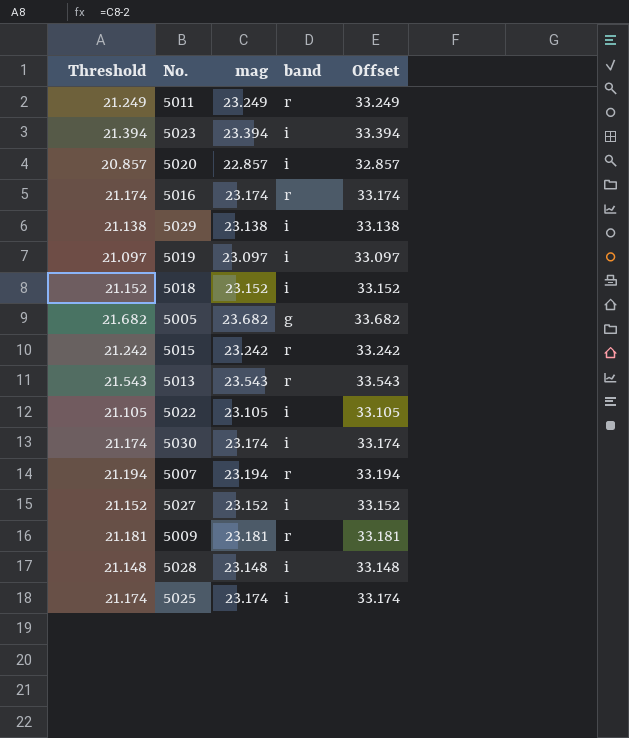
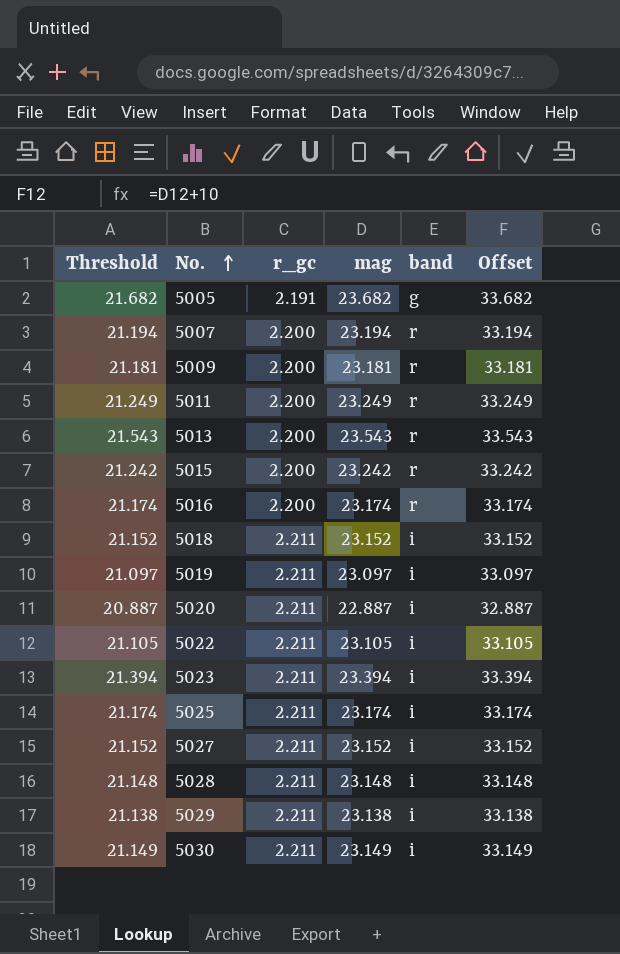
row order: none -> No. ascending
column r_gc | position: none -> 3
5020 | Threshold: 20.857 -> 20.887
5020 | mag: 22.857 -> 22.887
5020 | Offset: 32.857 -> 32.887
5030 | Threshold: 21.174 -> 21.149
5030 | mag: 23.174 -> 23.149
5030 | Offset: 33.174 -> 33.149

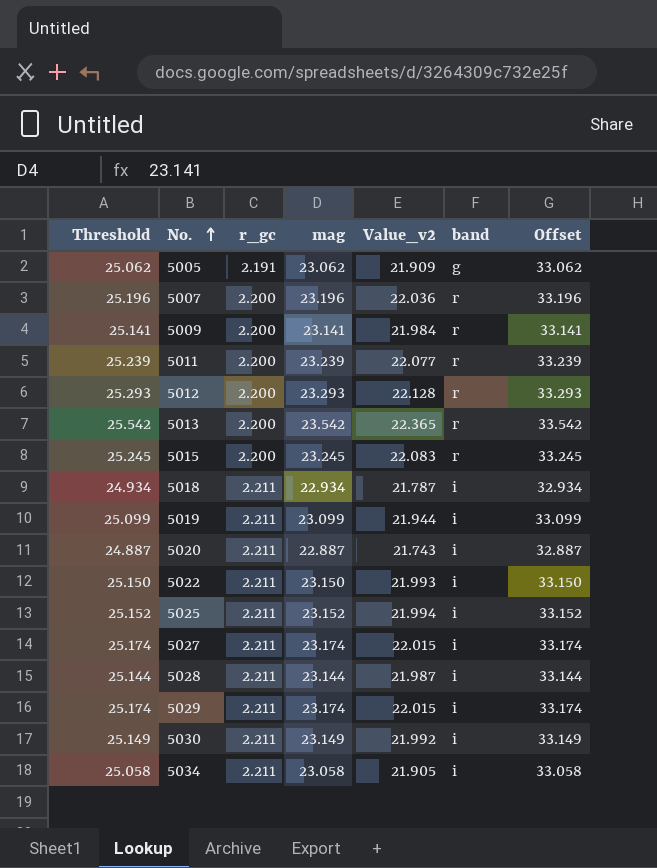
column Threshold | formula: [mag] - 2 -> [mag] + 2
column Value_v2 | formula: none -> [mag] * 0.95
row 5016: 21.174 | 2.200 | 23.174 | r | 33.174 -> none
row 5023: 21.394 | 2.211 | 23.394 | i | 33.394 -> none
5005 | mag: 23.682 -> 23.062
5005 | Offset: 33.682 -> 33.062
5007 | mag: 23.194 -> 23.196
5007 | Offset: 33.194 -> 33.196
5009 | mag: 23.181 -> 23.141
5009 | Offset: 33.181 -> 33.141
5011 | mag: 23.249 -> 23.239
5011 | Offset: 33.249 -> 33.239
row 5012: none -> 25.293 | 2.200 | 23.293 | 22.128 | r | 33.293
5013 | mag: 23.543 -> 23.542
5013 | Offset: 33.543 -> 33.542
5015 | mag: 23.242 -> 23.245
5015 | Offset: 33.242 -> 33.245
5018 | mag: 23.152 -> 22.934
5018 | Offset: 33.152 -> 32.934
5019 | mag: 23.097 -> 23.099
5019 | Offset: 33.097 -> 33.099
5022 | mag: 23.105 -> 23.150
5022 | Offset: 33.105 -> 33.150
5025 | mag: 23.174 -> 23.152
5025 | Offset: 33.174 -> 33.152
5027 | mag: 23.152 -> 23.174
5027 | Offset: 33.152 -> 33.174
5028 | mag: 23.148 -> 23.144
5028 | Offset: 33.148 -> 33.144
5029 | mag: 23.138 -> 23.174
5029 | Offset: 33.138 -> 33.174
row 5034: none -> 25.058 | 2.211 | 23.058 | 21.905 | i | 33.058

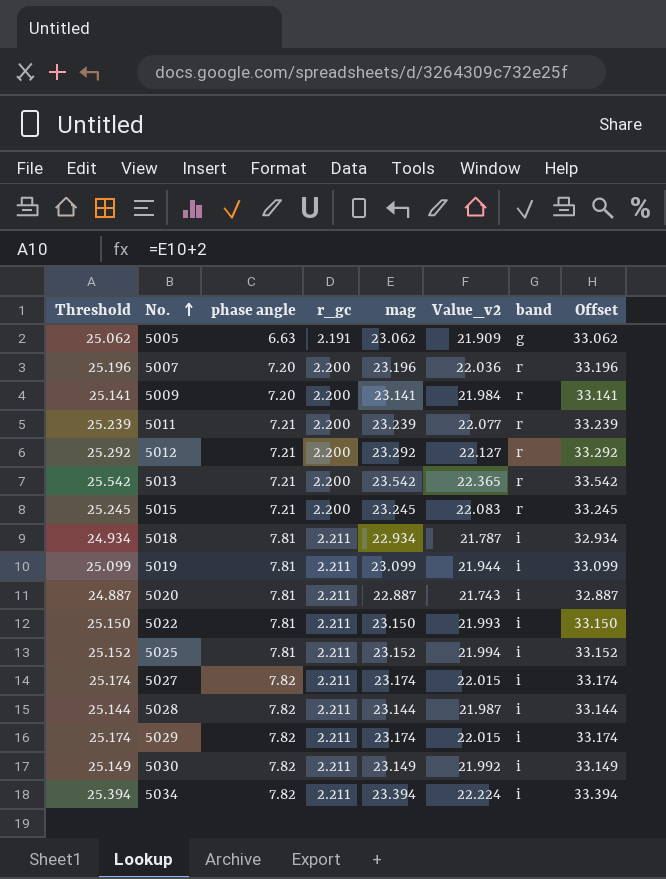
column phase angle | position: none -> 3
5012 | Threshold: 25.293 -> 25.292
5012 | mag: 23.293 -> 23.292
5012 | Value_v2: 22.128 -> 22.127
5012 | Offset: 33.293 -> 33.292
5034 | Threshold: 25.058 -> 25.394
5034 | mag: 23.058 -> 23.394
5034 | Value_v2: 21.905 -> 22.224
5034 | Offset: 33.058 -> 33.394

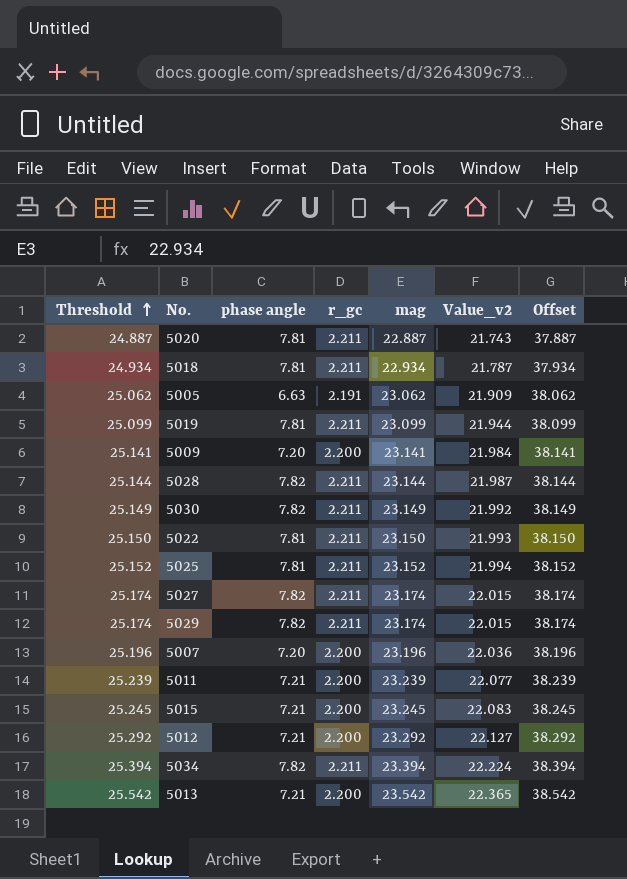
row order: No. ascending -> Threshold ascending
column band | position: 7 -> none
column Offset | formula: [mag] + 10 -> [mag] + 15

